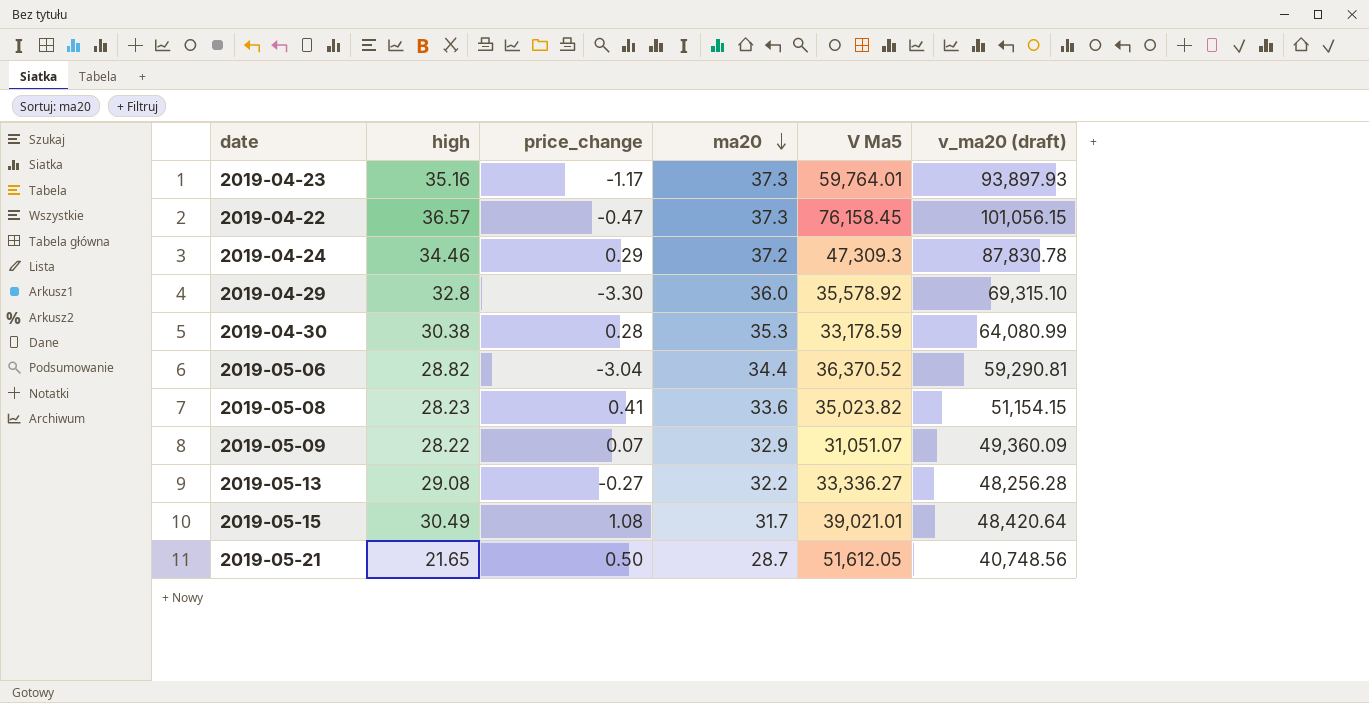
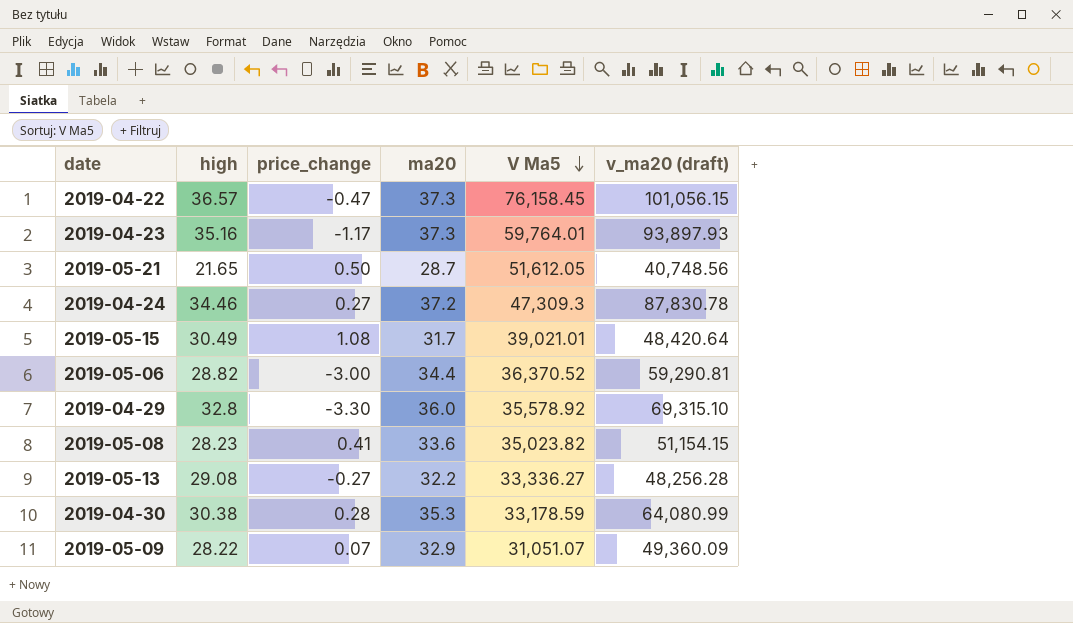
row order: ma20 descending -> V Ma5 descending
2019-04-24 | price_change: 0.29 -> 0.27
2019-05-06 | price_change: -3.04 -> -3.00

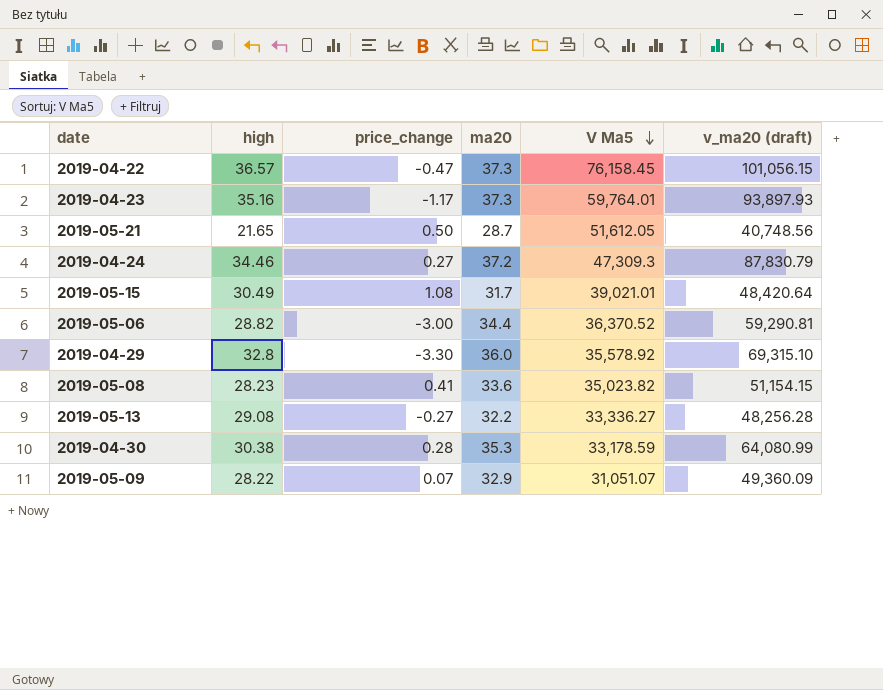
2019-04-24 | v_ma20 (draft): 87,830.78 -> 87,830.79

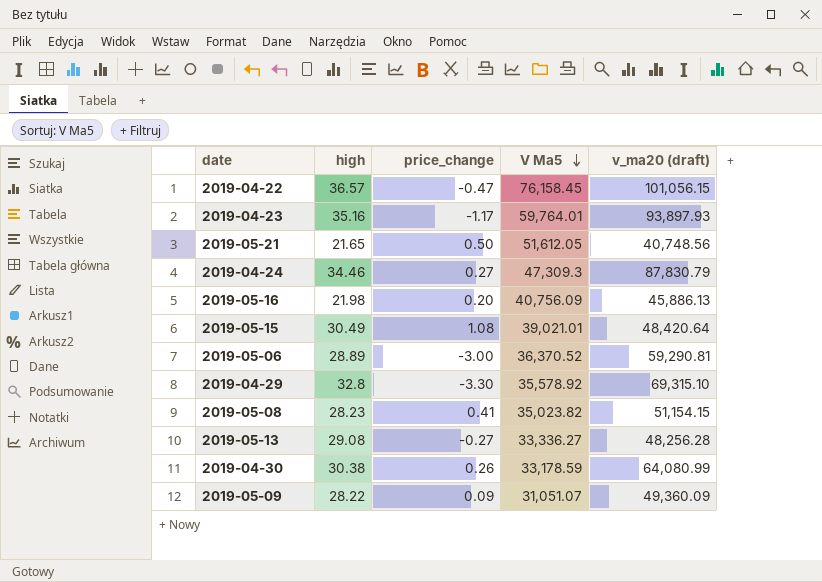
column ma20 | position: 4 -> none
row 2019-05-16: none -> 21.98 | 0.20 | 40,756.09 | 45,886.13
2019-05-06 | high: 28.82 -> 28.89
2019-04-30 | price_change: 0.28 -> 0.26
2019-05-09 | price_change: 0.07 -> 0.09

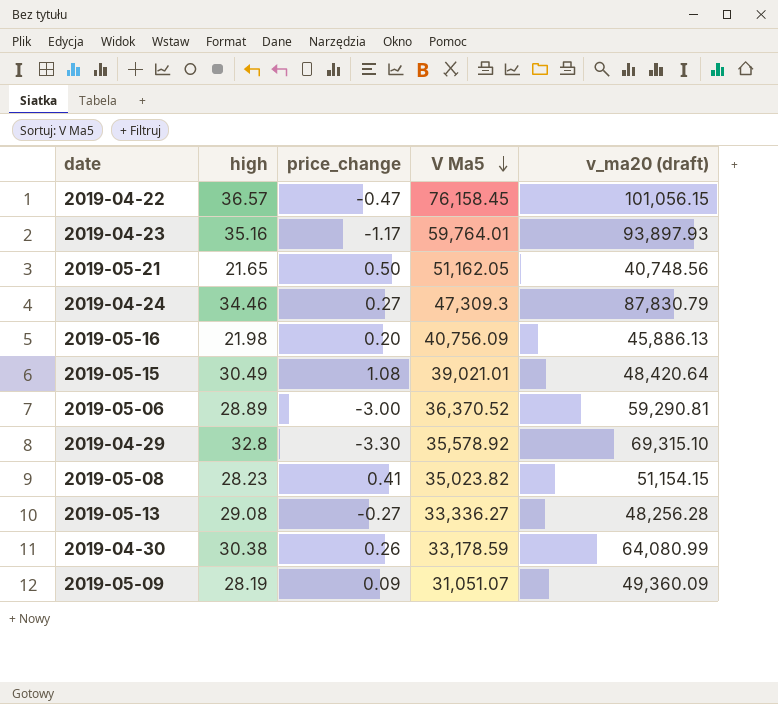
2019-05-21 | V Ma5: 51,612.05 -> 51,162.05
2019-05-09 | high: 28.22 -> 28.19

